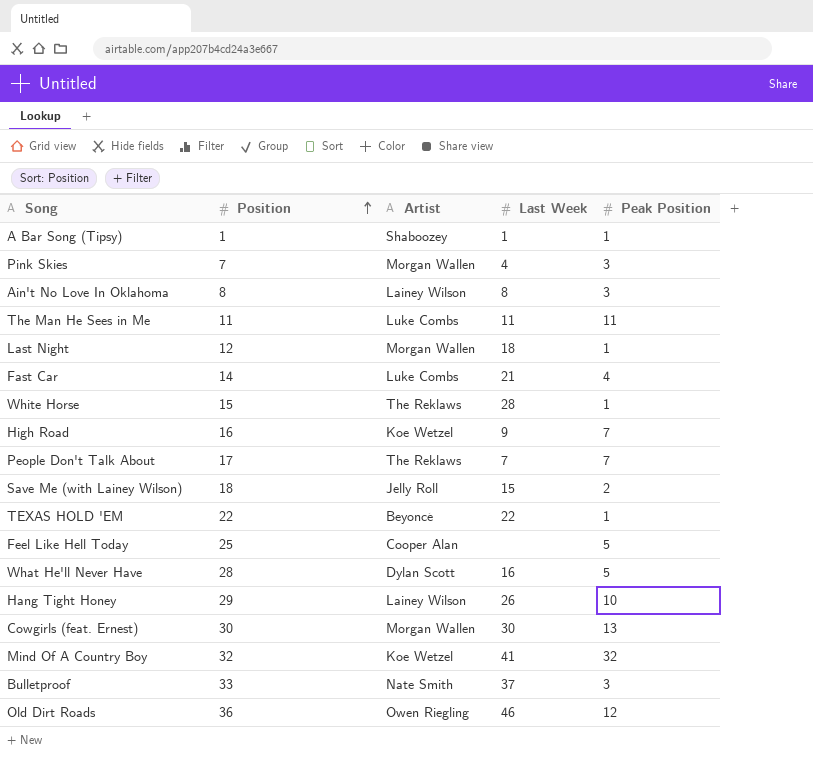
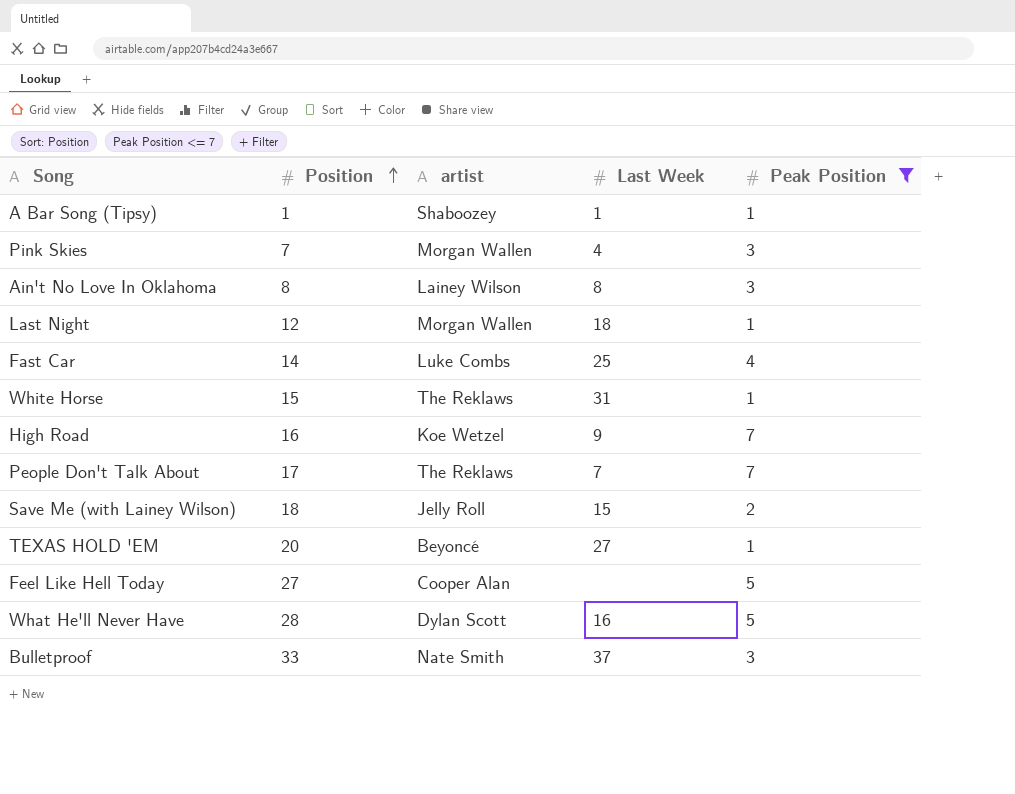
filter: none -> Peak Position <= 7
column name: Artist -> artist
Fast Car | Last Week: 21 -> 25
White Horse | Last Week: 28 -> 31
TEXAS HOLD 'EM | Position: 22 -> 20
TEXAS HOLD 'EM | Last Week: 22 -> 27
Feel Like Hell Today | Position: 25 -> 27

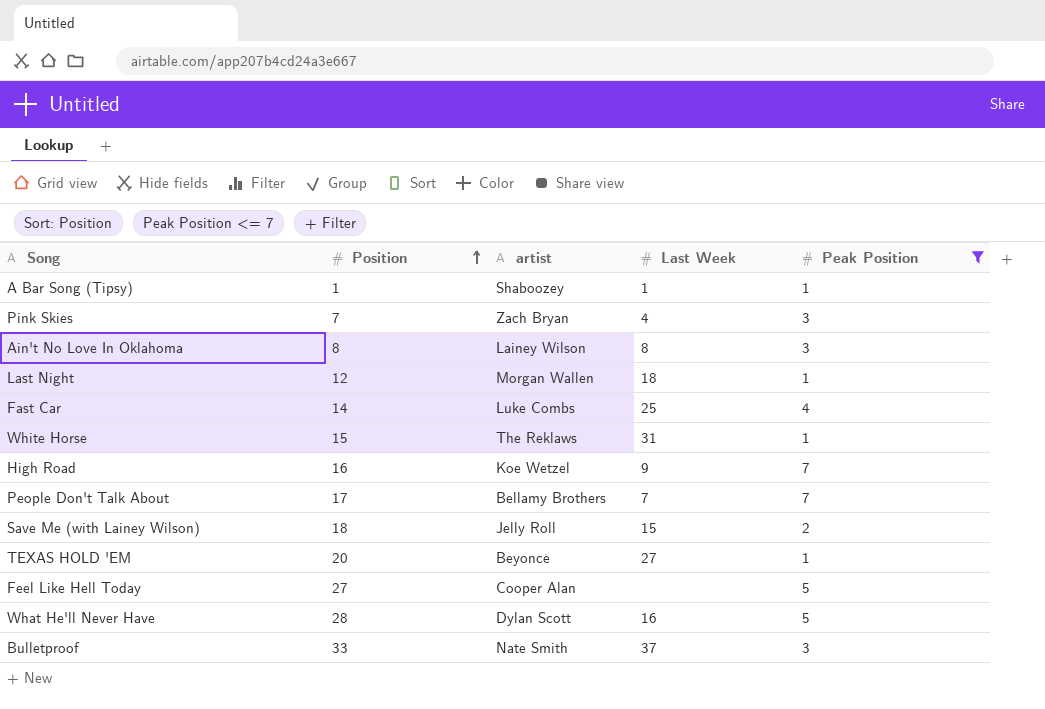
Pink Skies | artist: Morgan Wallen -> Zach Bryan
People Don't Talk About | artist: The Reklaws -> Bellamy Brothers

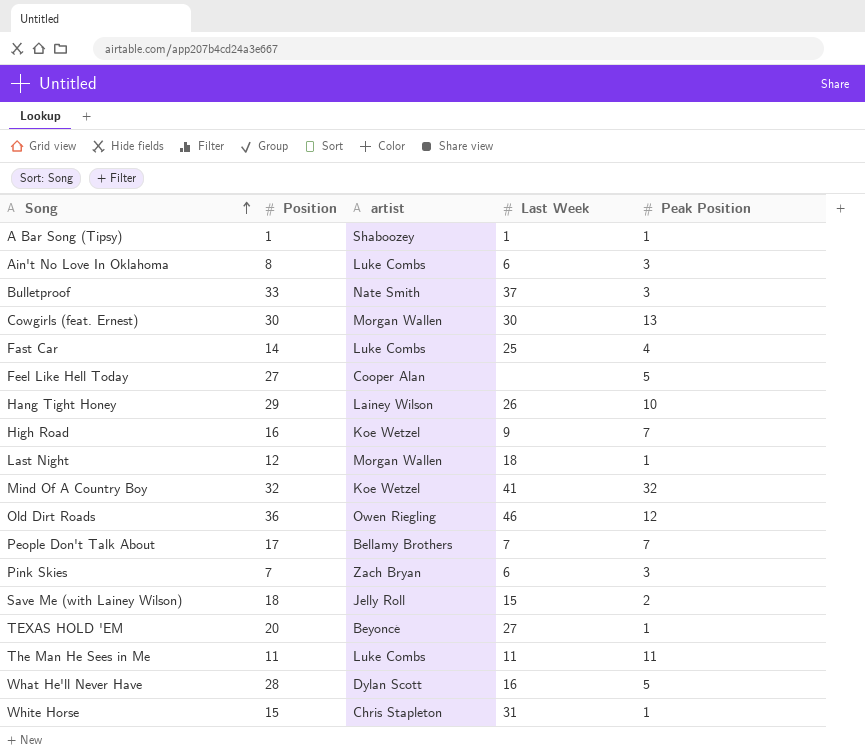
filter: Peak Position <= 7 -> none
row order: Position ascending -> Song ascending
Ain't No Love In Oklahoma | artist: Lainey Wilson -> Luke Combs
Ain't No Love In Oklahoma | Last Week: 8 -> 6
Pink Skies | Last Week: 4 -> 6
White Horse | artist: The Reklaws -> Chris Stapleton

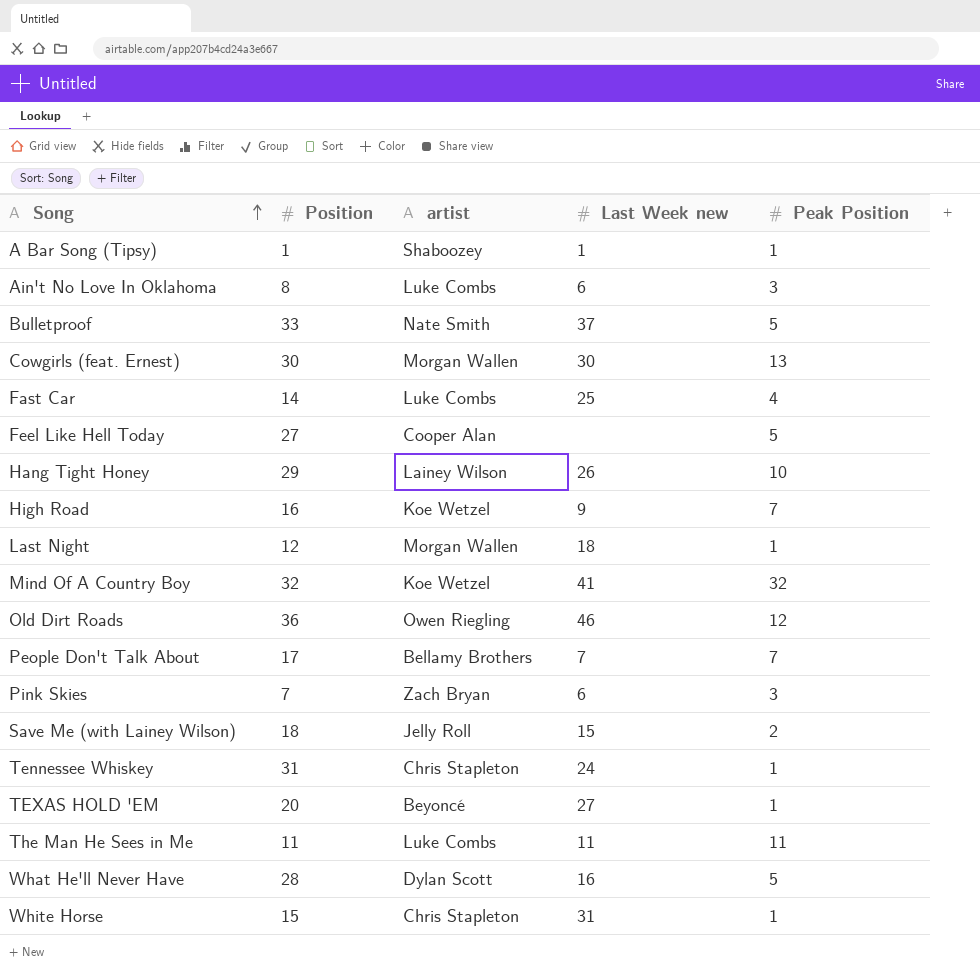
column name: Last Week -> Last Week new
Bulletproof | Peak Position: 3 -> 5
row Tennessee Whiskey: none -> 31 | Chris Stapleton | 24 | 1

